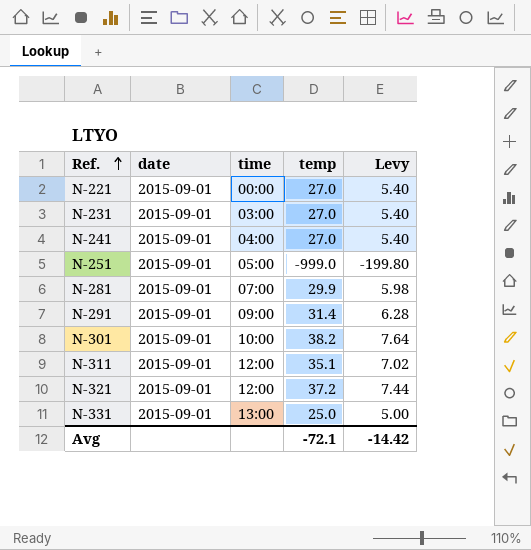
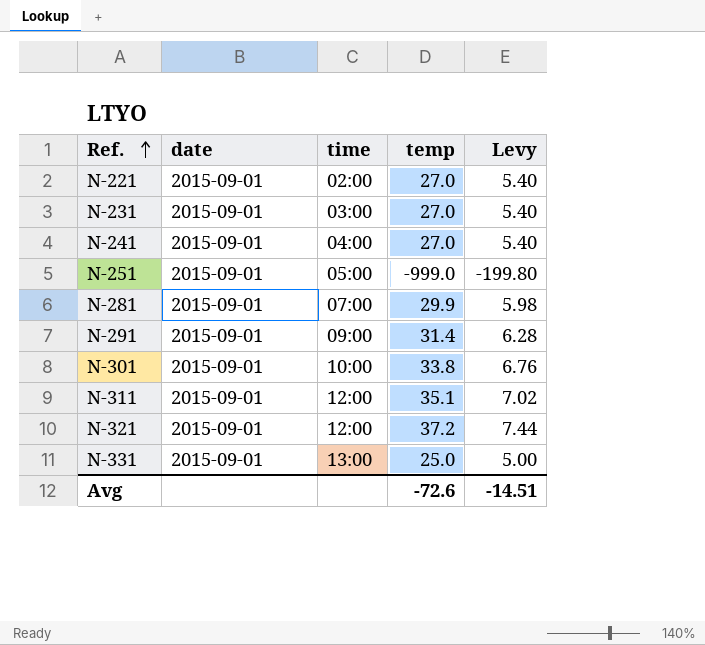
N-221 | time: 00:00 -> 02:00
N-301 | temp: 38.2 -> 33.8
N-301 | Levy: 7.64 -> 6.76
Avg | temp: -72.1 -> -72.6
Avg | Levy: -14.42 -> -14.51

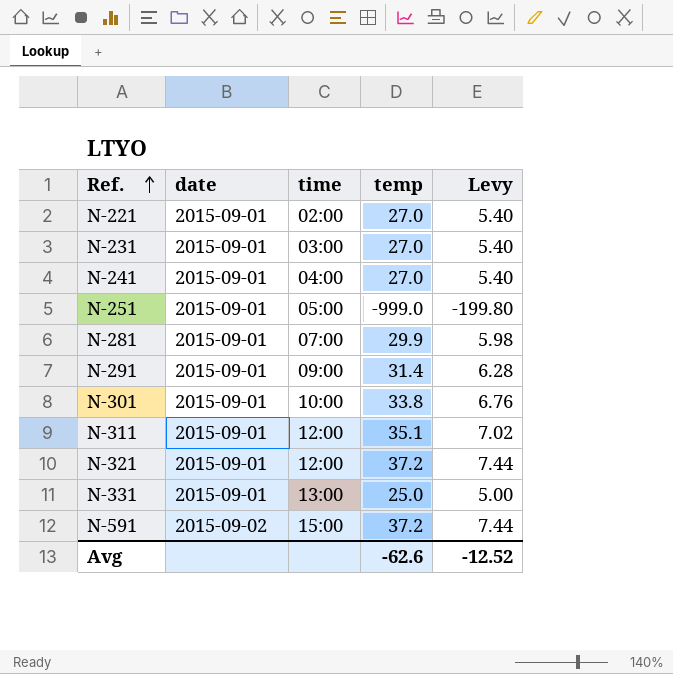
row N-591: none -> 2015-09-02 | 15:00 | 37.2 | 7.44
Avg | temp: -72.6 -> -62.6
Avg | Levy: -14.51 -> -12.52

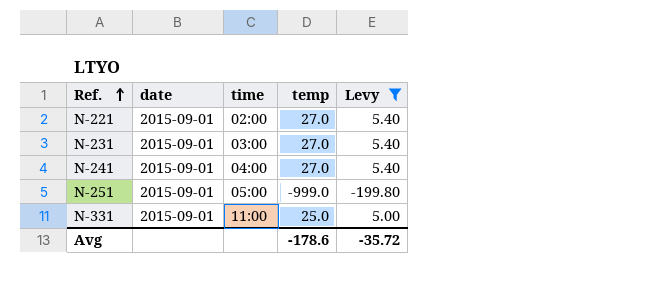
filter: none -> Levy <= 5.40
N-331 | time: 13:00 -> 11:00
Avg | temp: -62.6 -> -178.6
Avg | Levy: -12.52 -> -35.72

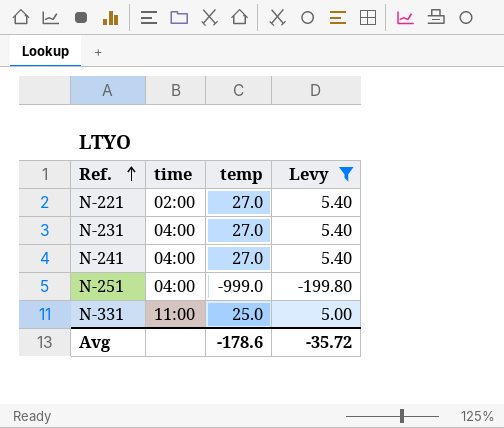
column date | position: 2 -> none
N-231 | time: 03:00 -> 04:00
N-251 | time: 05:00 -> 04:00

